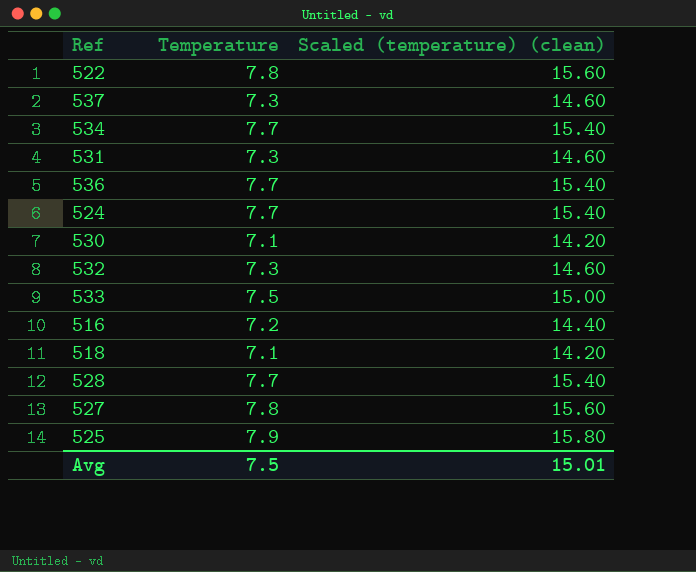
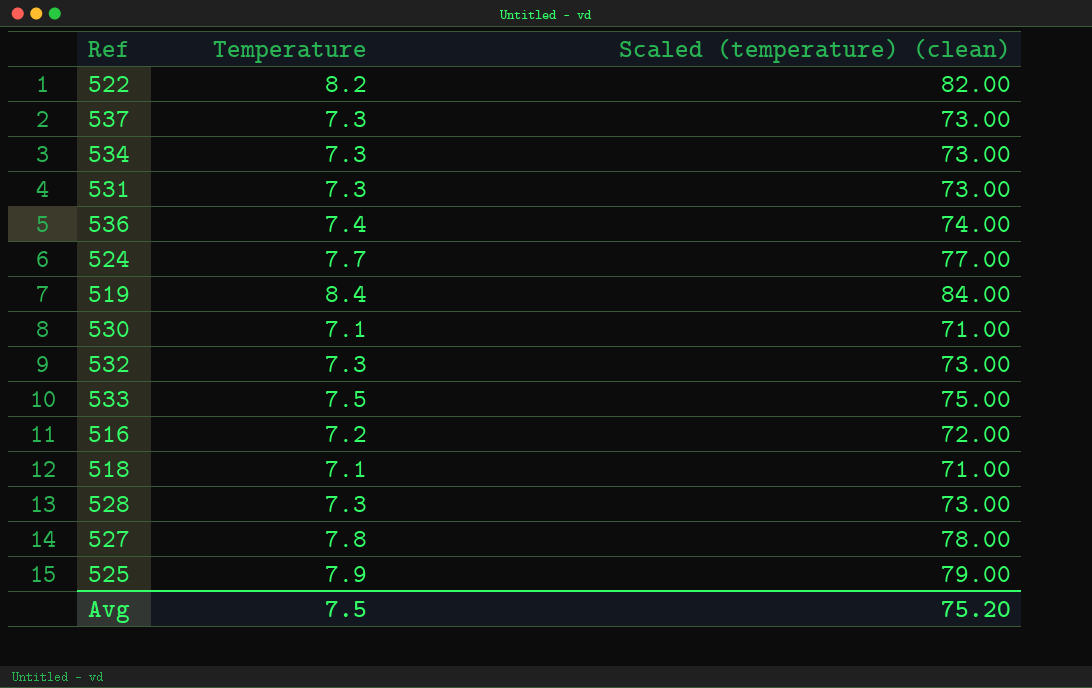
column Scaled (temperature) (clean) | formula: [Temperature] * 2 -> [Temperature] * 10
522 | Temperature: 7.8 -> 8.2
534 | Temperature: 7.7 -> 7.3
536 | Temperature: 7.7 -> 7.4
row 519: none -> 8.4 | 84.00
528 | Temperature: 7.7 -> 7.3
Avg | Scaled (temperature) (clean): 15.01 -> 75.20

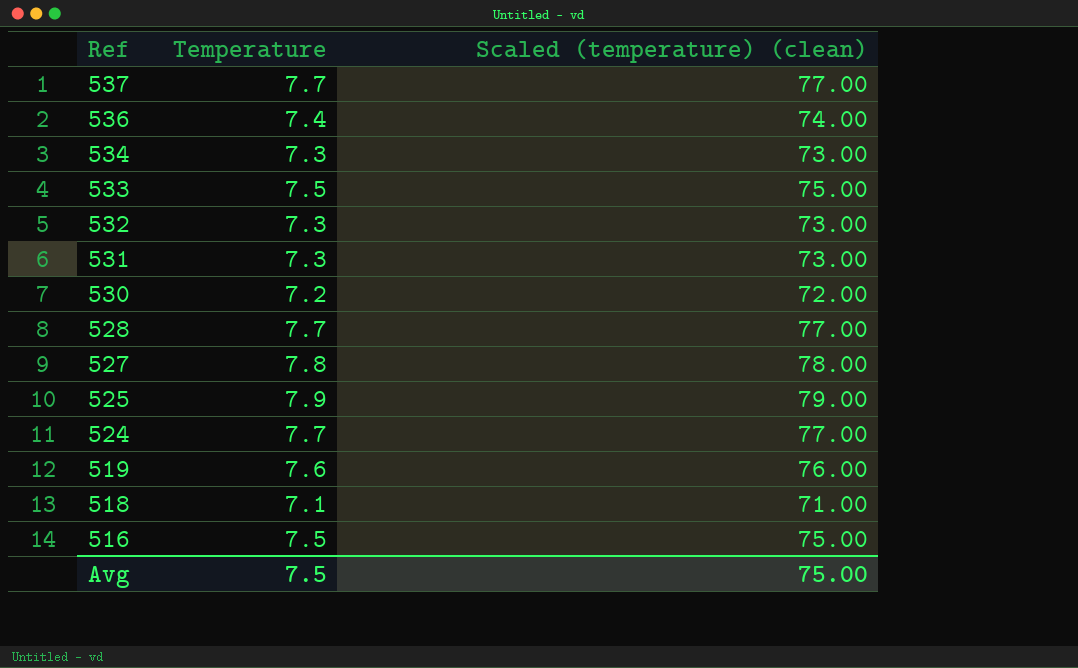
row order: none -> Ref descending
row 522: 8.2 | 82.00 -> none
537 | Temperature: 7.3 -> 7.7
537 | Scaled (temperature) (clean): 73.00 -> 77.00
530 | Temperature: 7.1 -> 7.2
530 | Scaled (temperature) (clean): 71.00 -> 72.00
528 | Temperature: 7.3 -> 7.7
528 | Scaled (temperature) (clean): 73.00 -> 77.00
519 | Temperature: 8.4 -> 7.6
519 | Scaled (temperature) (clean): 84.00 -> 76.00
516 | Temperature: 7.2 -> 7.5
516 | Scaled (temperature) (clean): 72.00 -> 75.00
Avg | Scaled (temperature) (clean): 75.20 -> 75.00

